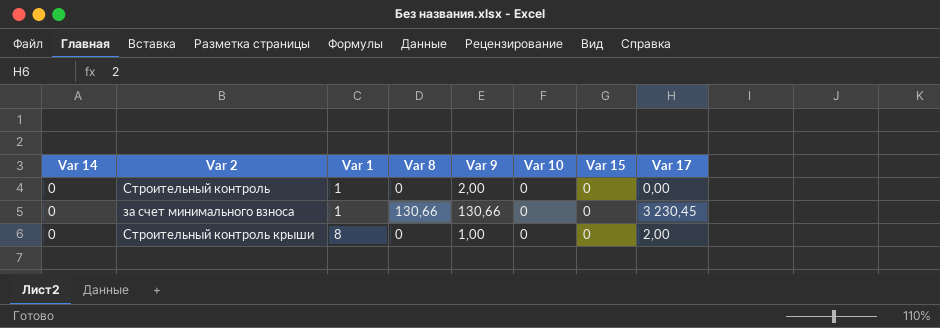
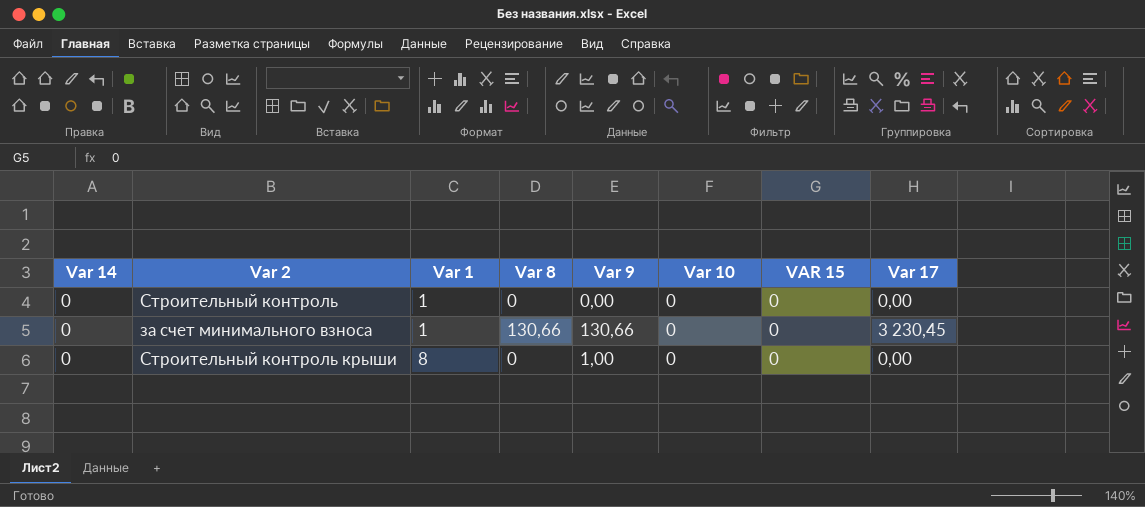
column name: Var 15 -> VAR 15
Строительный контроль | Var 9: 2,00 -> 0,00
Строительный контроль крыши | Var 17: 2,00 -> 0,00

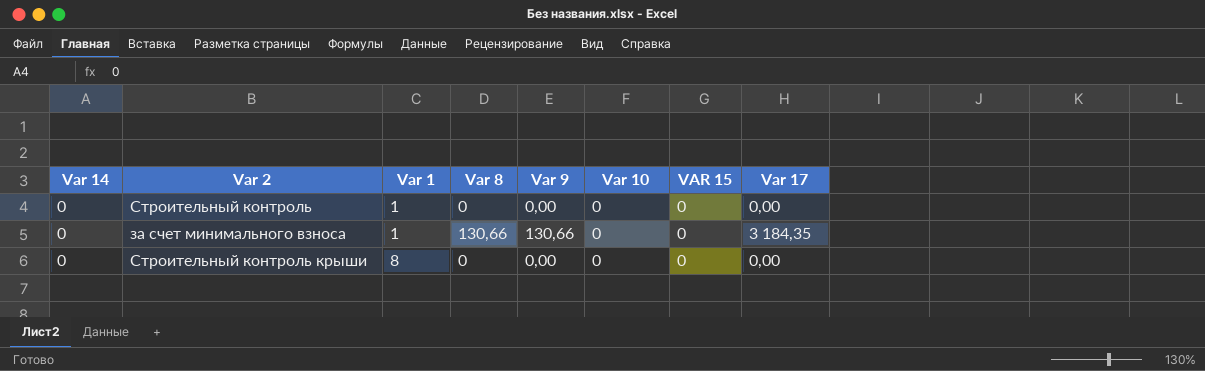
за счет минимального взноса | Var 17: 3 230,45 -> 3 184,35
Строительный контроль крыши | Var 9: 1,00 -> 0,00

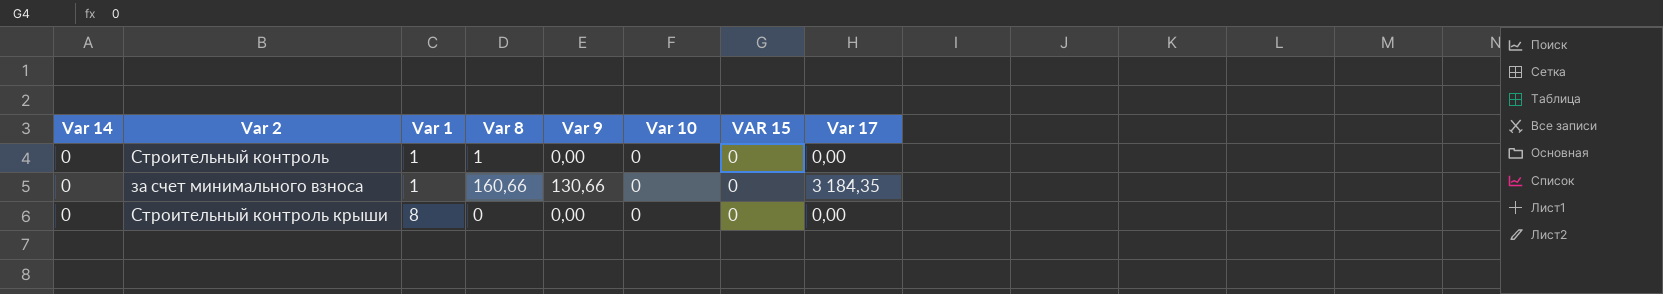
Строительный контроль | Var 8: 0 -> 1
за счет минимального взноса | Var 8: 130,66 -> 160,66

